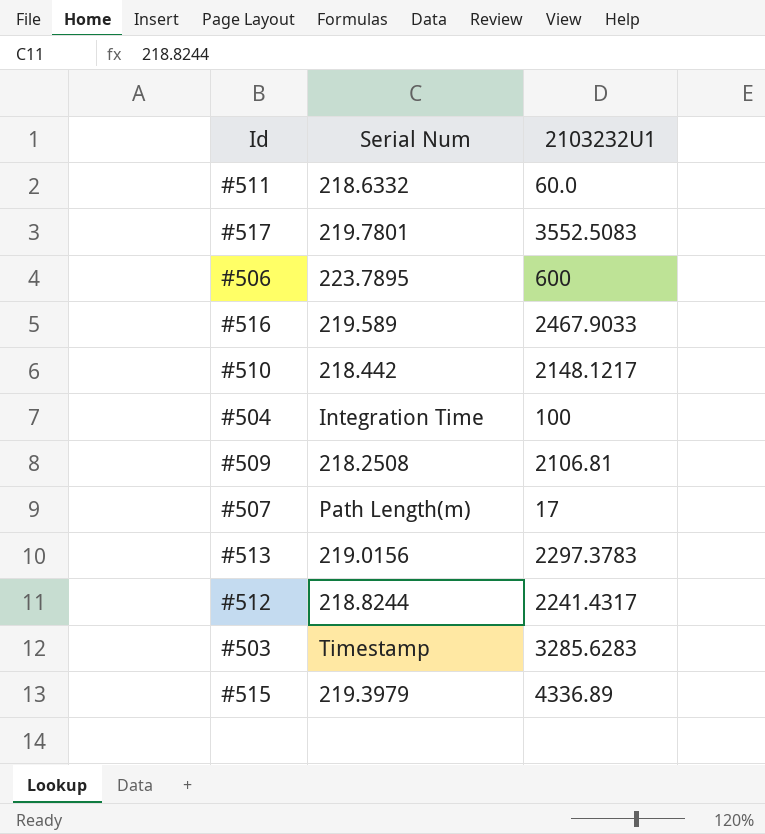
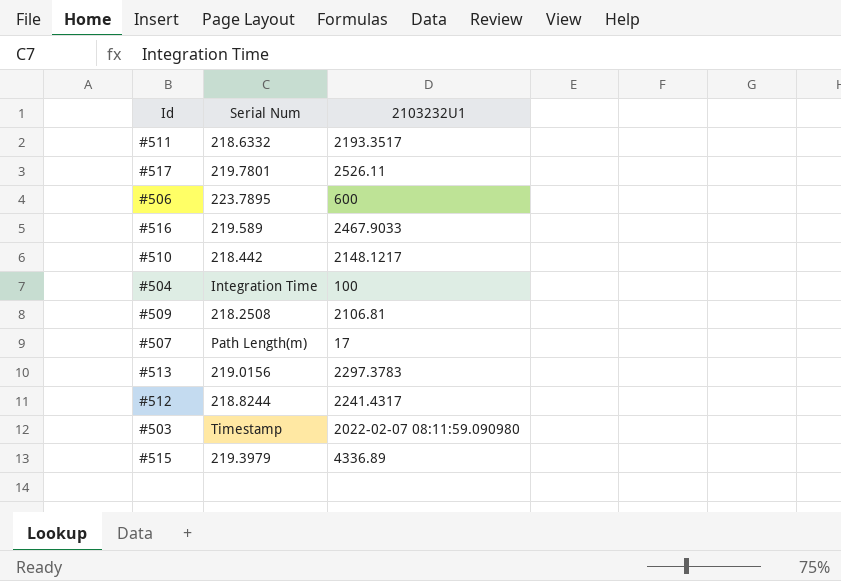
#511 | 2103232U1: 60.0 -> 2193.3517
#517 | 2103232U1: 3552.5083 -> 2526.11
#503 | 2103232U1: 3285.6283 -> 2022-02-07 08:11:59.090980

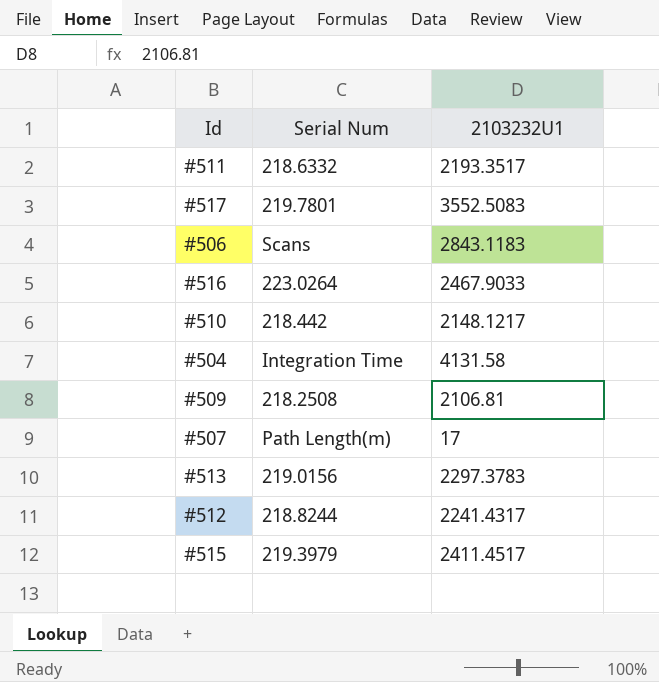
row #503: Timestamp | 2022-02-07 08:11:59.090980 -> none
#517 | 2103232U1: 2526.11 -> 3552.5083
#506 | Serial Num: 223.7895 -> Scans
#506 | 2103232U1: 600 -> 2843.1183
#516 | Serial Num: 219.589 -> 223.0264
#504 | 2103232U1: 100 -> 4131.58
#515 | 2103232U1: 4336.89 -> 2411.4517

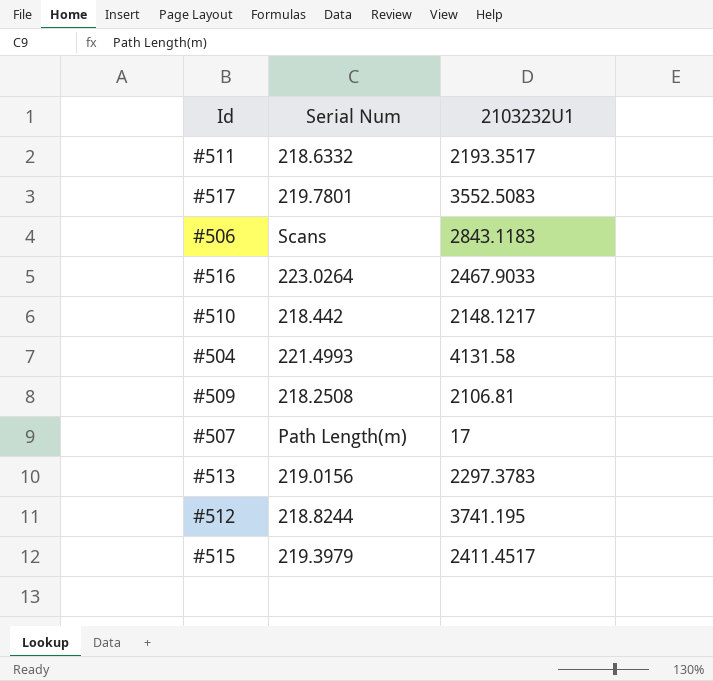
#504 | Serial Num: Integration Time -> 221.4993
#512 | 2103232U1: 2241.4317 -> 3741.195

